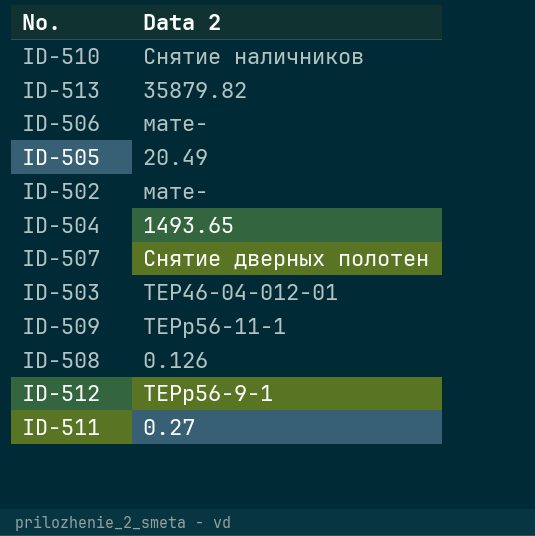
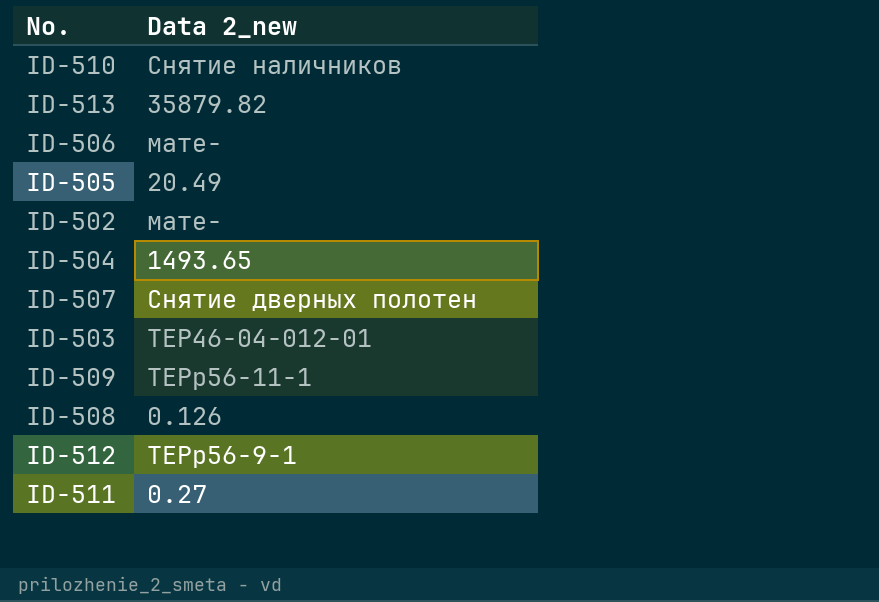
column name: Data 2 -> Data 2_new

